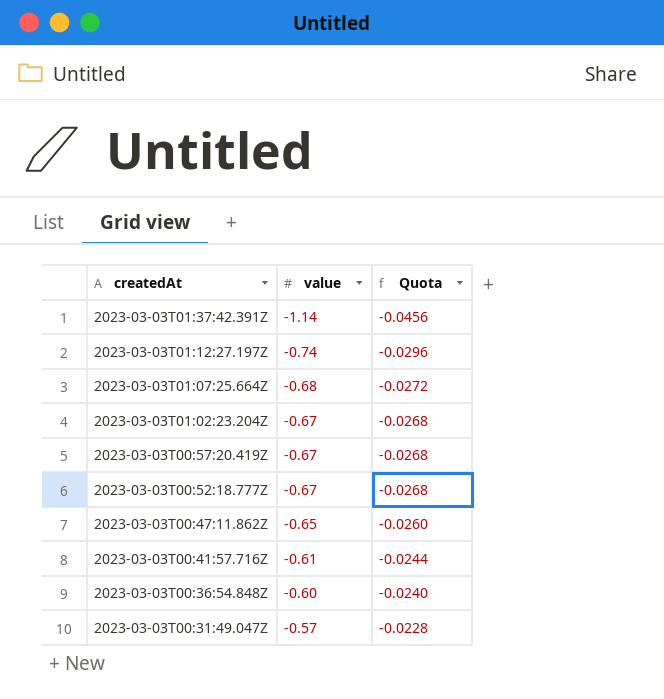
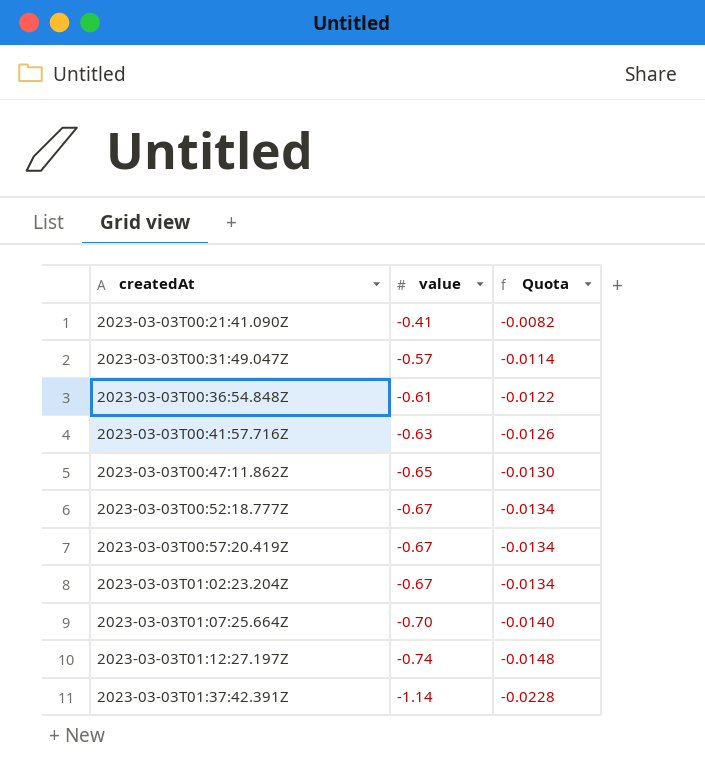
row order: createdAt descending -> createdAt ascending
column Quota | formula: [value] * 0.04 -> [value] * 0.02
row 2023-03-03T00:21:41.090Z: none -> -0.41 | -0.0082
2023-03-03T00:36:54.848Z | value: -0.60 -> -0.61
2023-03-03T00:41:57.716Z | value: -0.61 -> -0.63
2023-03-03T01:07:25.664Z | value: -0.68 -> -0.70

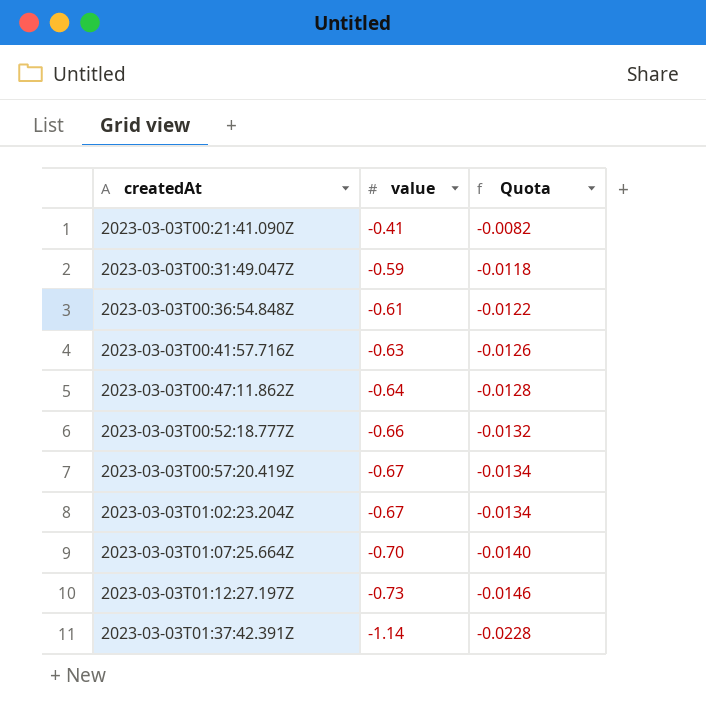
2023-03-03T00:31:49.047Z | value: -0.57 -> -0.59
2023-03-03T00:31:49.047Z | Quota: -0.0114 -> -0.0118
2023-03-03T00:47:11.862Z | value: -0.65 -> -0.64
2023-03-03T00:47:11.862Z | Quota: -0.0130 -> -0.0128
2023-03-03T00:52:18.777Z | value: -0.67 -> -0.66
2023-03-03T00:52:18.777Z | Quota: -0.0134 -> -0.0132
2023-03-03T01:12:27.197Z | value: -0.74 -> -0.73
2023-03-03T01:12:27.197Z | Quota: -0.0148 -> -0.0146

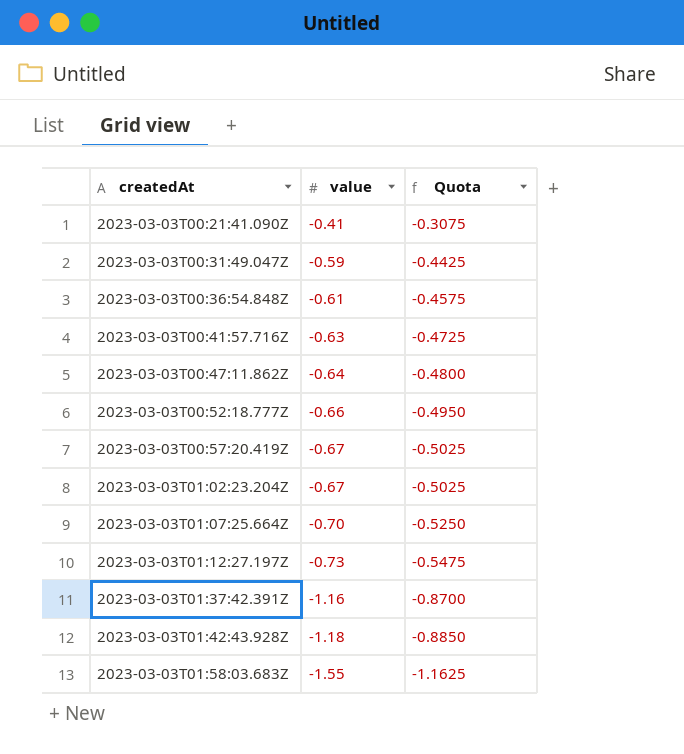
column Quota | formula: [value] * 0.02 -> [value] * 0.75
2023-03-03T01:37:42.391Z | value: -1.14 -> -1.16
row 2023-03-03T01:42:43.928Z: none -> -1.18 | -0.8850
row 2023-03-03T01:58:03.683Z: none -> -1.55 | -1.1625

